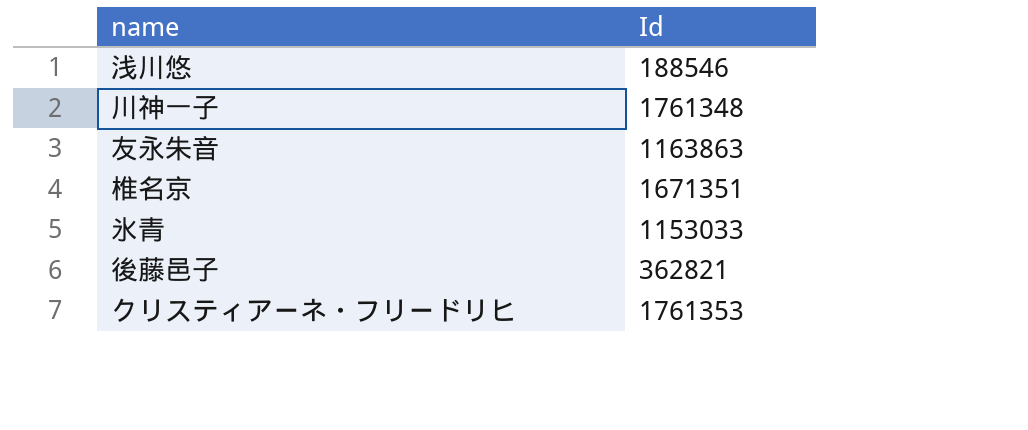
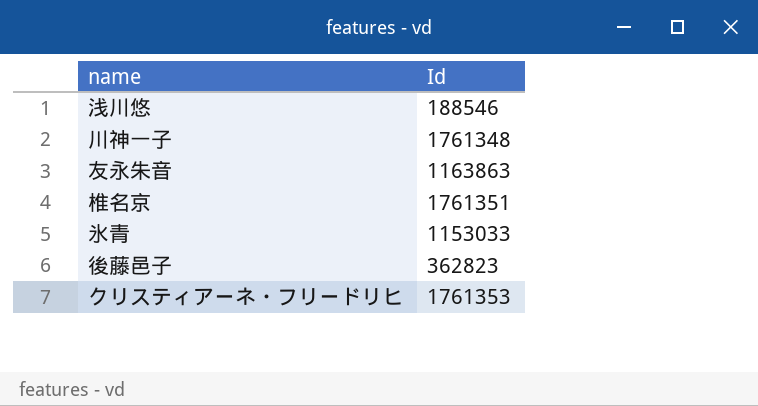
椎名京 | Id: 1671351 -> 1761351
後藤邑子 | Id: 362821 -> 362823

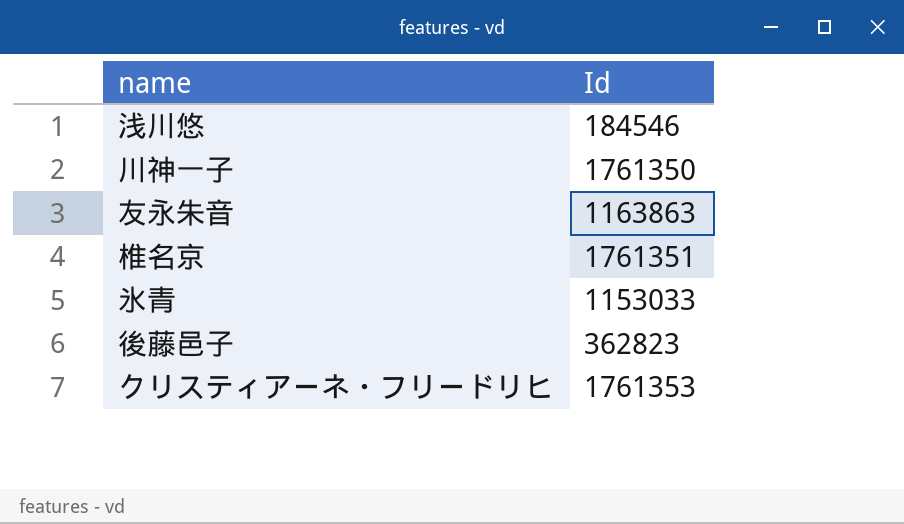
浅川悠 | Id: 188546 -> 184546
川神一子 | Id: 1761348 -> 1761350

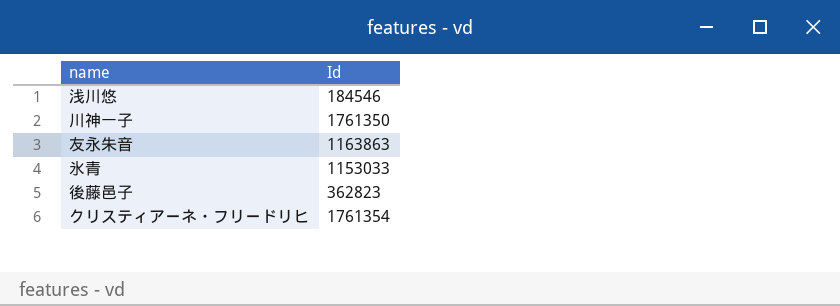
row 椎名京: 1761351 -> none
クリスティアーネ・フリードリヒ | Id: 1761353 -> 1761354

